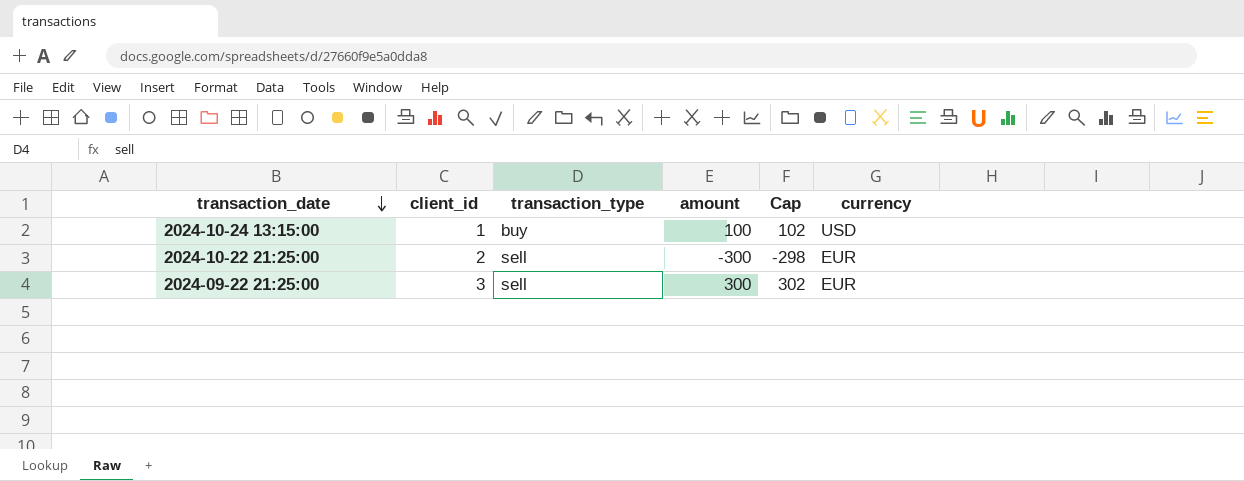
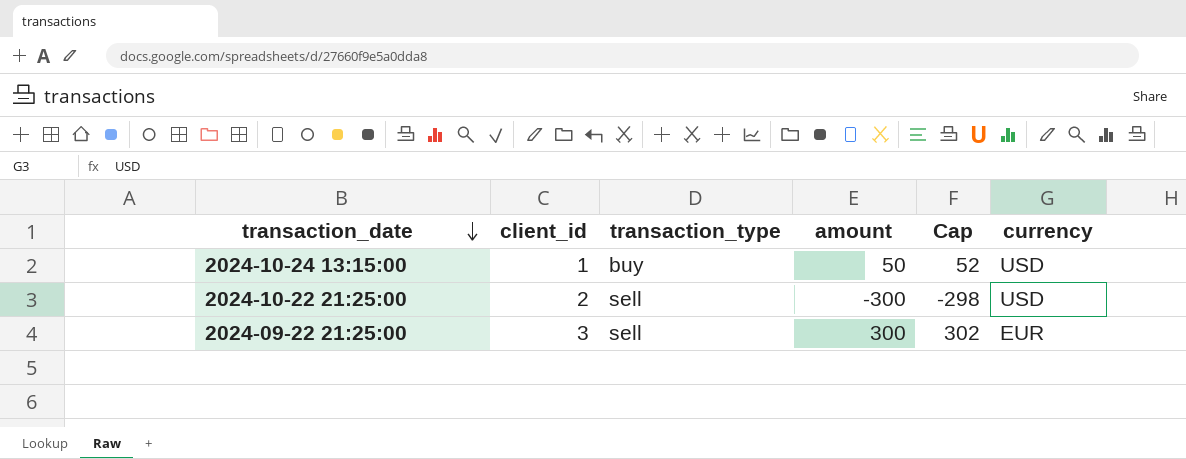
2024-10-24 13:15:00 | amount: 100 -> 50
2024-10-24 13:15:00 | Cap: 102 -> 52
2024-10-22 21:25:00 | currency: EUR -> USD

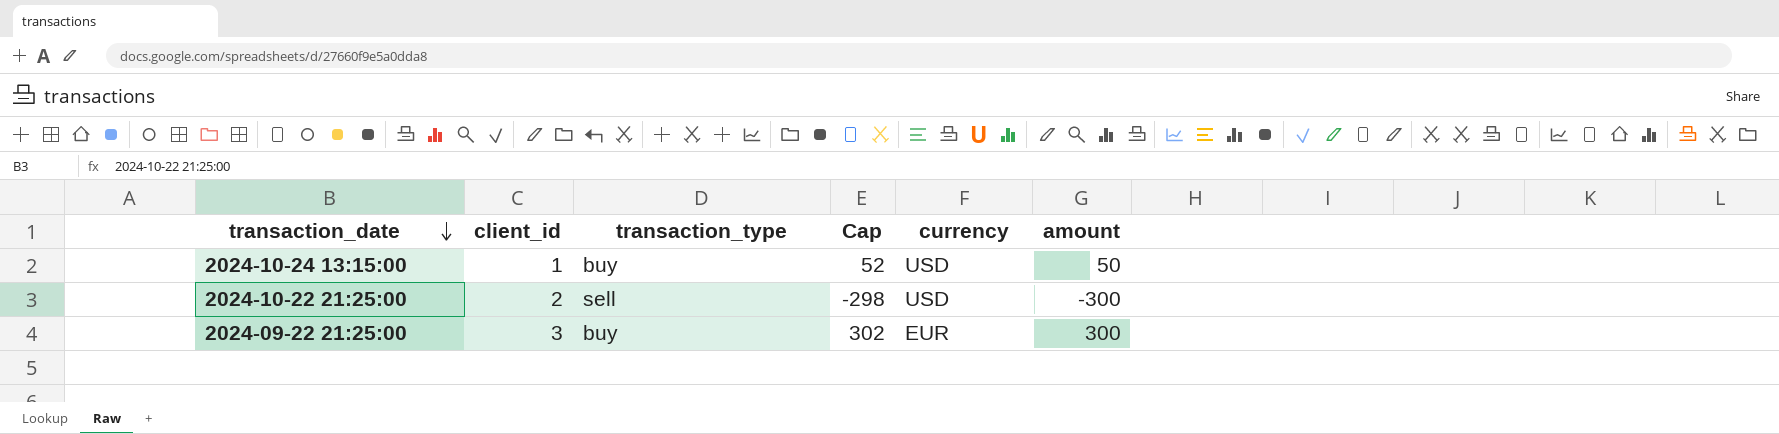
column amount | position: 4 -> 6
2024-09-22 21:25:00 | transaction_type: sell -> buy

